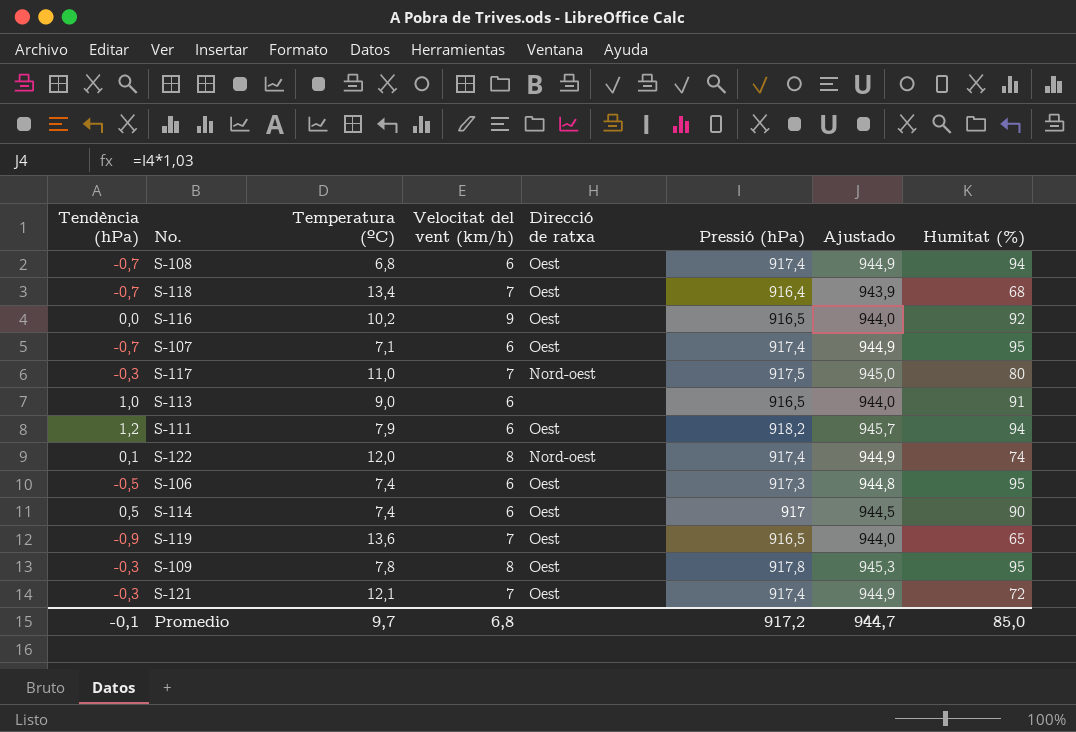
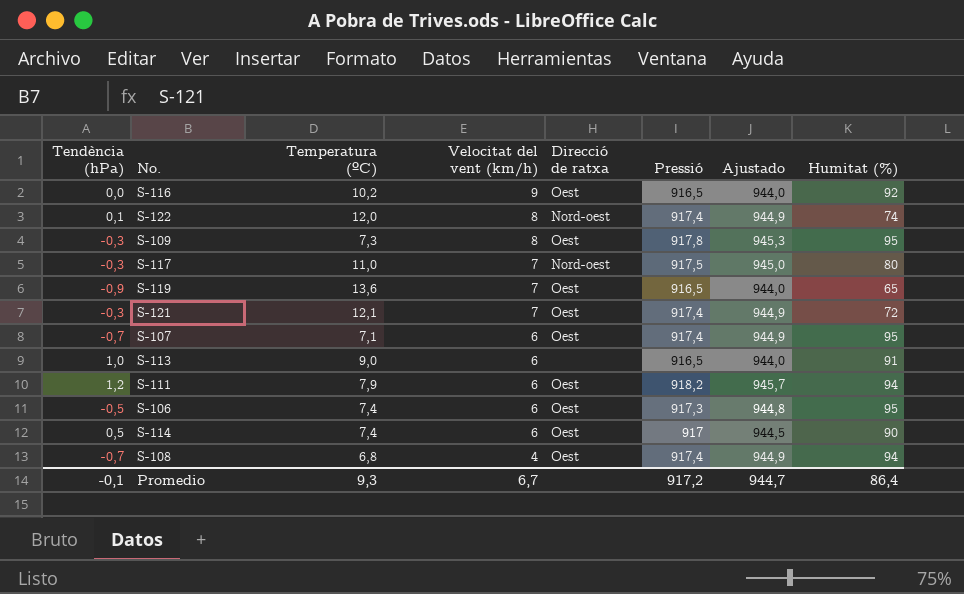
row order: none -> Velocitat del vent (km/h) descending
column name: Pressió (hPa) -> Pressió
row S-118: -0,7 | 13,4 | 7 | Oest | 916,4 | 943,9 | 68 -> none
S-109 | Temperatura (ºC): 7,8 -> 7,3
S-108 | Velocitat del vent (km/h): 6 -> 4
Promedio | Temperatura (ºC): 9,7 -> 9,3
Promedio | Velocitat del vent (km/h): 6,8 -> 6,7
Promedio | Humitat (%): 85,0 -> 86,4

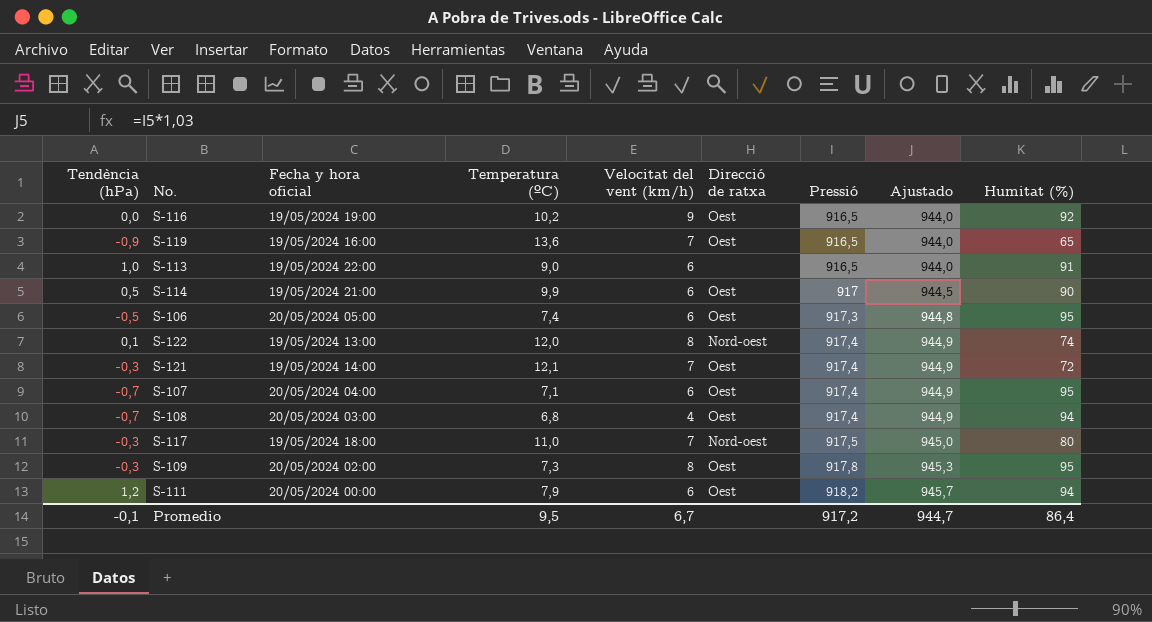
row order: Velocitat del vent (km/h) descending -> Pressió ascending
column Fecha y hora oficial | position: none -> 3
S-114 | Temperatura (ºC): 7,4 -> 9,9
Promedio | Temperatura (ºC): 9,3 -> 9,5

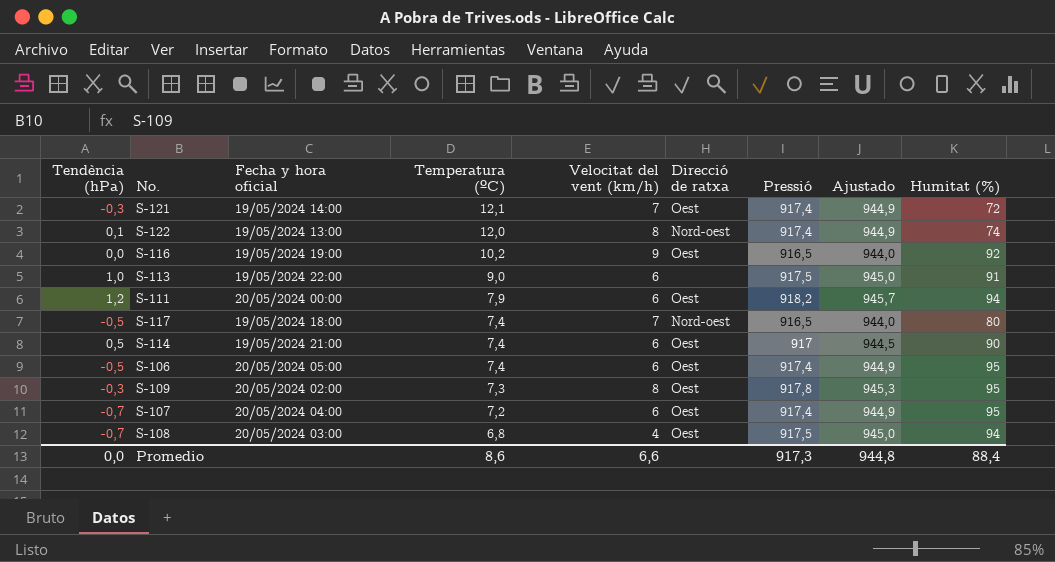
row order: Pressió ascending -> Temperatura (ºC) descending
row S-119: -0,9 | 19/05/2024 16:00 | 13,6 | 7 | Oest | 916,5 | 944,0 | 65 -> none
S-113 | Pressió: 916,5 -> 917,5
S-113 | Ajustado: 944,0 -> 945,0
S-117 | Tendència (hPa): -0,3 -> -0,5
S-117 | Temperatura (ºC): 11,0 -> 7,4
S-117 | Pressió: 917,5 -> 916,5
S-117 | Ajustado: 945,0 -> 944,0
S-114 | Temperatura (ºC): 9,9 -> 7,4
S-106 | Pressió: 917,3 -> 917,4
S-106 | Ajustado: 944,8 -> 944,9
S-107 | Temperatura (ºC): 7,1 -> 7,2
S-108 | Pressió: 917,4 -> 917,5
S-108 | Ajustado: 944,9 -> 945,0
Promedio | Tendència (hPa): -0,1 -> 0,0
Promedio | Temperatura (ºC): 9,5 -> 8,6
Promedio | Velocitat del vent (km/h): 6,7 -> 6,6
Promedio | Pressió: 917,2 -> 917,3
Promedio | Ajustado: 944,7 -> 944,8
Promedio | Humitat (%): 86,4 -> 88,4

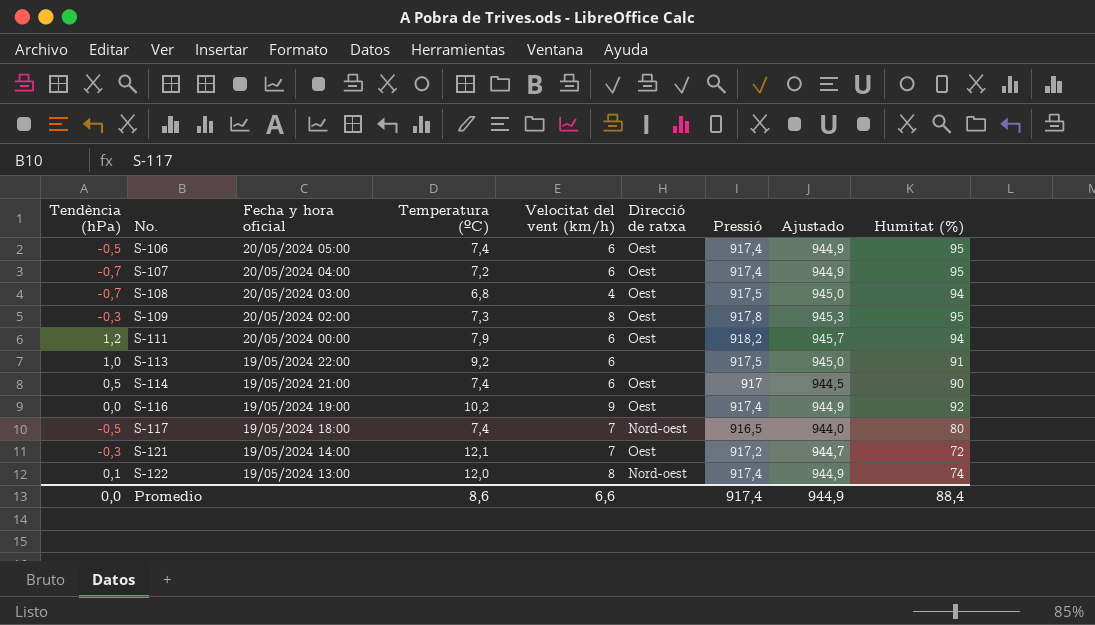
row order: Temperatura (ºC) descending -> No. ascending
S-113 | Temperatura (ºC): 9,0 -> 9,2
S-116 | Pressió: 916,5 -> 917,4
S-116 | Ajustado: 944,0 -> 944,9
S-121 | Pressió: 917,4 -> 917,2
S-121 | Ajustado: 944,9 -> 944,7
Promedio | Pressió: 917,3 -> 917,4
Promedio | Ajustado: 944,8 -> 944,9

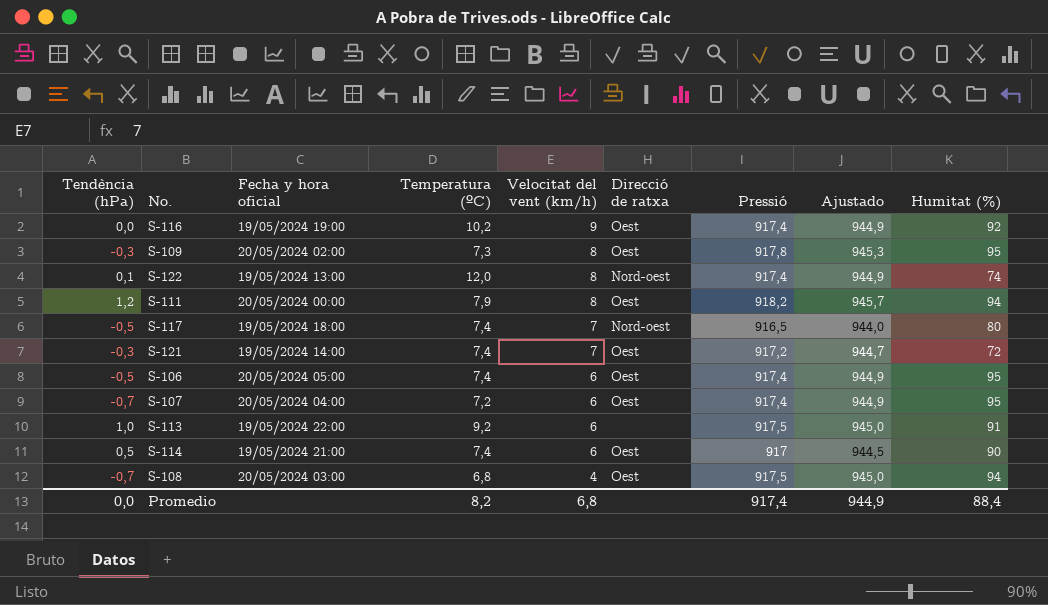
row order: No. ascending -> Velocitat del vent (km/h) descending
S-111 | Velocitat del vent (km/h): 6 -> 8
S-121 | Temperatura (ºC): 12,1 -> 7,4
Promedio | Temperatura (ºC): 8,6 -> 8,2
Promedio | Velocitat del vent (km/h): 6,6 -> 6,8

